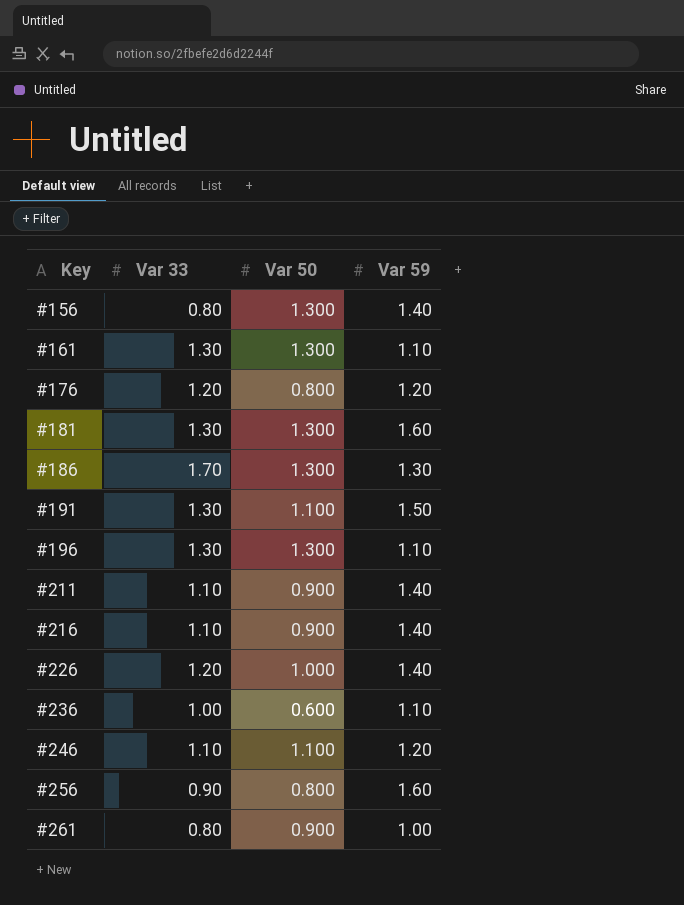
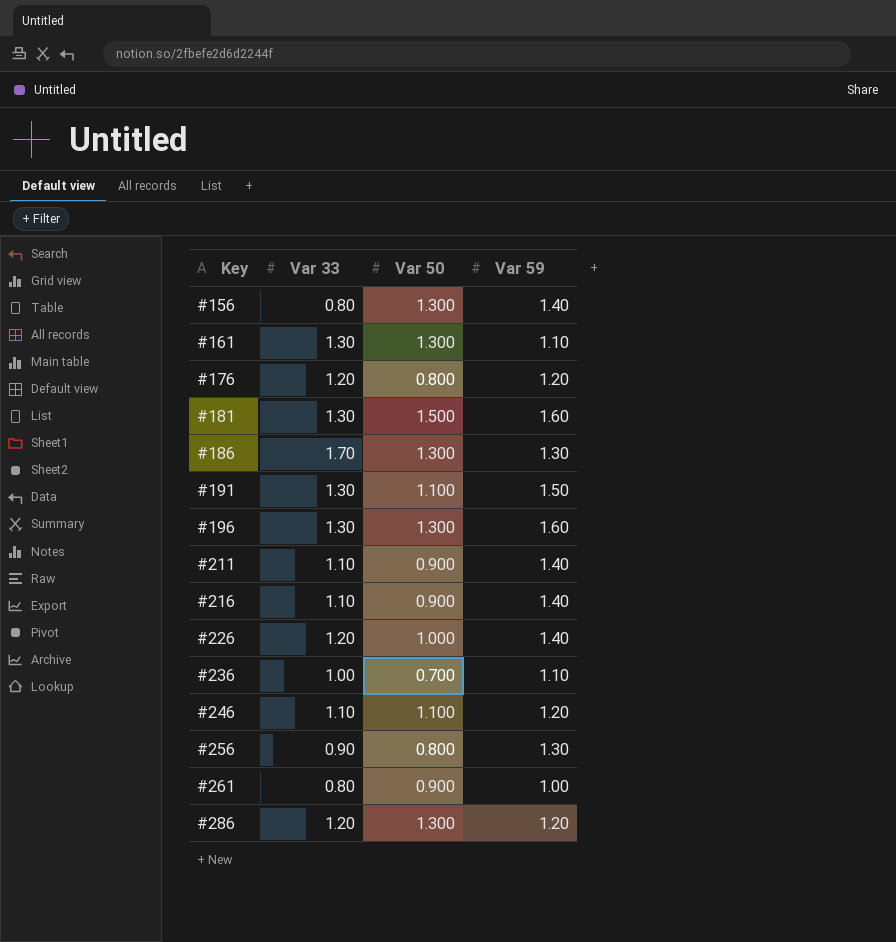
#181 | Var 50: 1.300 -> 1.500
#196 | Var 59: 1.10 -> 1.60
#236 | Var 50: 0.600 -> 0.700
#256 | Var 59: 1.60 -> 1.30
row #286: none -> 1.20 | 1.300 | 1.20

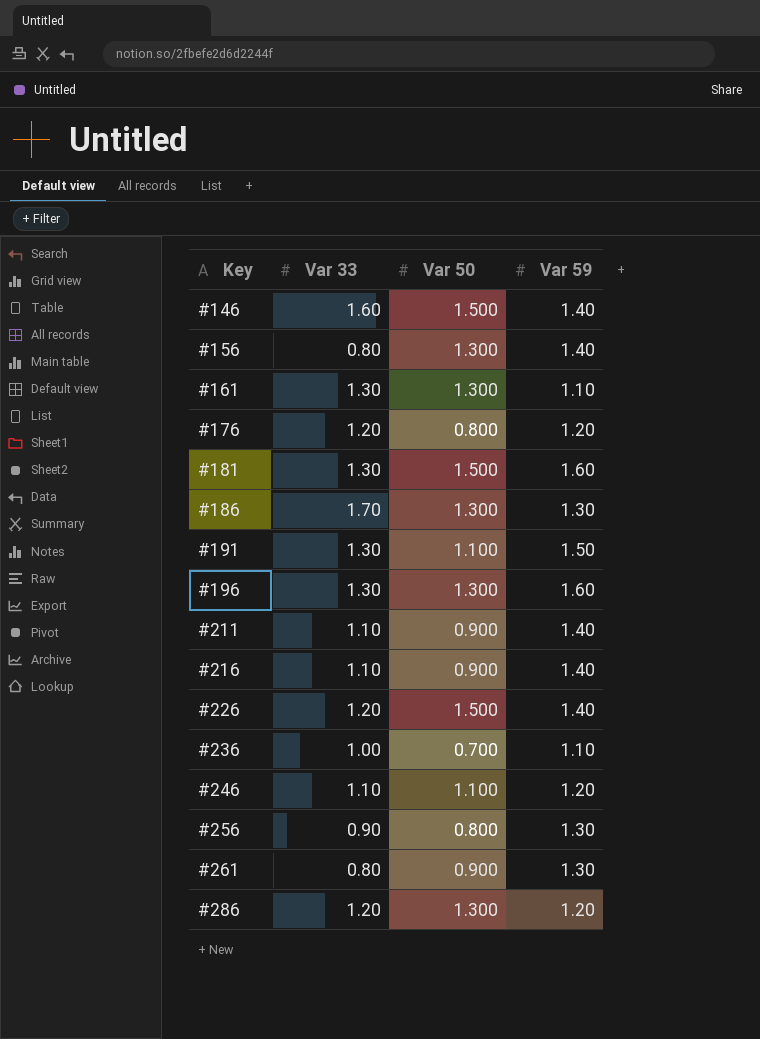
row #146: none -> 1.60 | 1.500 | 1.40
#226 | Var 50: 1.000 -> 1.500
#261 | Var 59: 1.00 -> 1.30

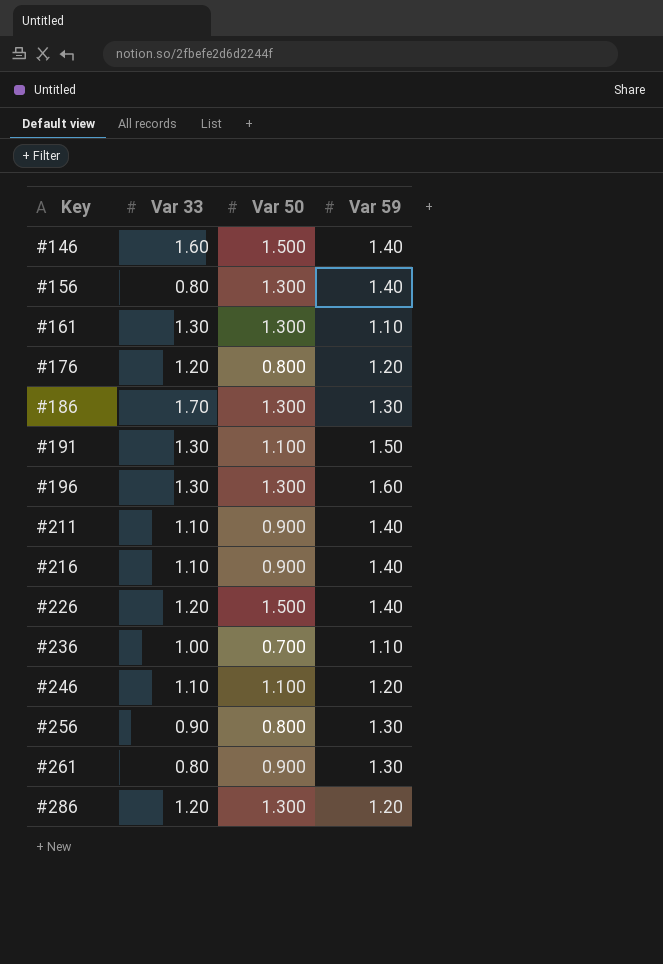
row #181: 1.30 | 1.500 | 1.60 -> none

